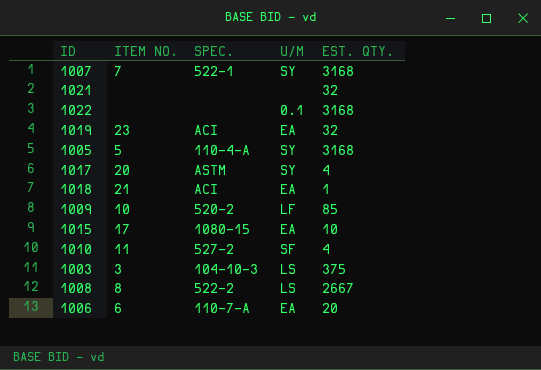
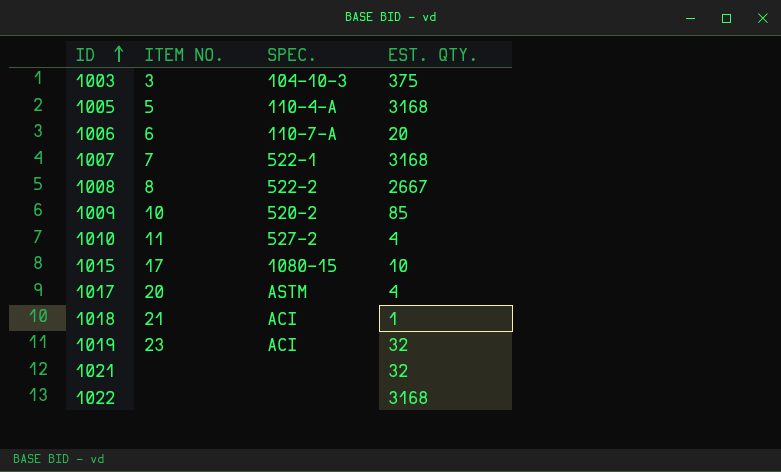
row order: none -> ID ascending
column U/M | position: 4 -> none

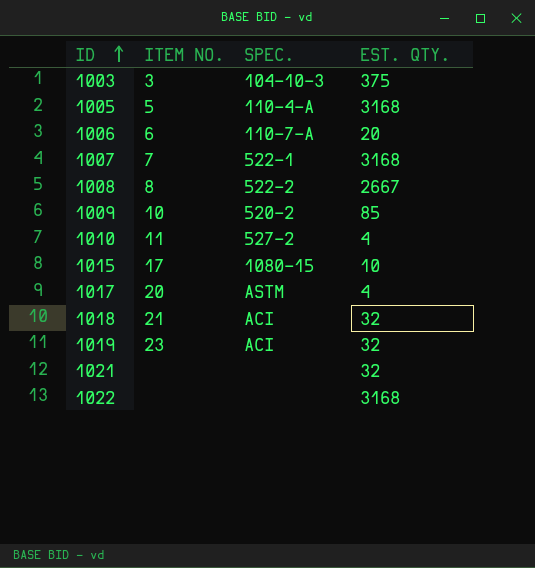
1018 | EST. QTY.: 1 -> 32

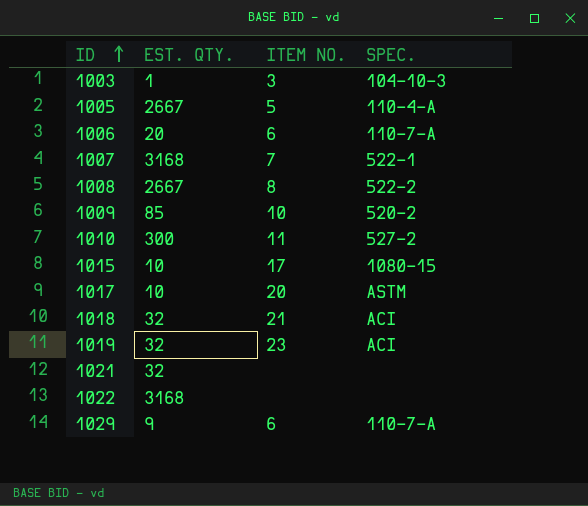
column EST. QTY. | position: 4 -> 2
1003 | EST. QTY.: 375 -> 1
1005 | EST. QTY.: 3168 -> 2667
1010 | EST. QTY.: 4 -> 300
1017 | EST. QTY.: 4 -> 10
row 1029: none -> 9 | 6 | 110-7-A

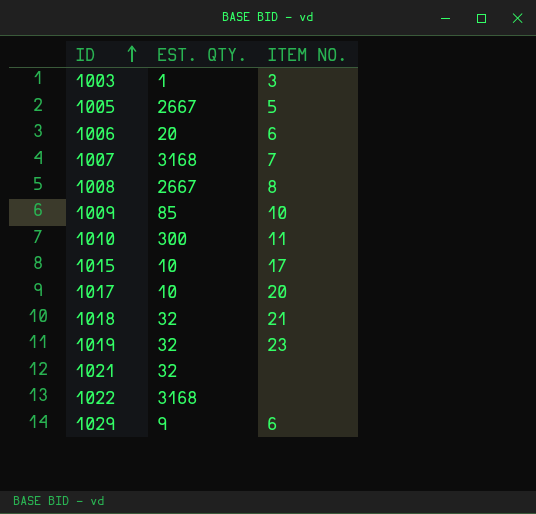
column SPEC. | position: 4 -> none

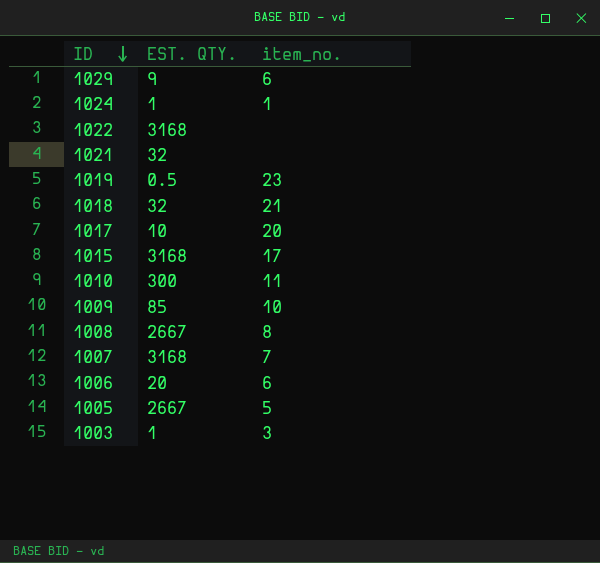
row order: ID ascending -> ID descending
column name: ITEM NO. -> item_no.
row 1024: none -> 1 | 1
1019 | EST. QTY.: 32 -> 0.5
1015 | EST. QTY.: 10 -> 3168

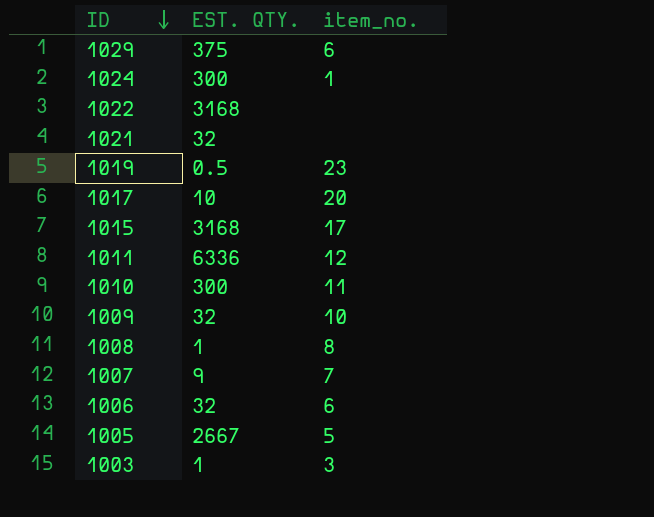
row 1018: 32 | 21 -> none
1029 | EST. QTY.: 9 -> 375
1024 | EST. QTY.: 1 -> 300
row 1011: none -> 6336 | 12
1009 | EST. QTY.: 85 -> 32
1008 | EST. QTY.: 2667 -> 1
1007 | EST. QTY.: 3168 -> 9
1006 | EST. QTY.: 20 -> 32

